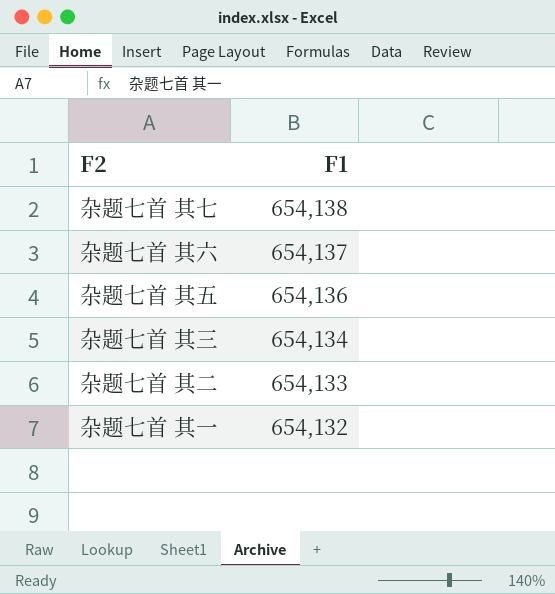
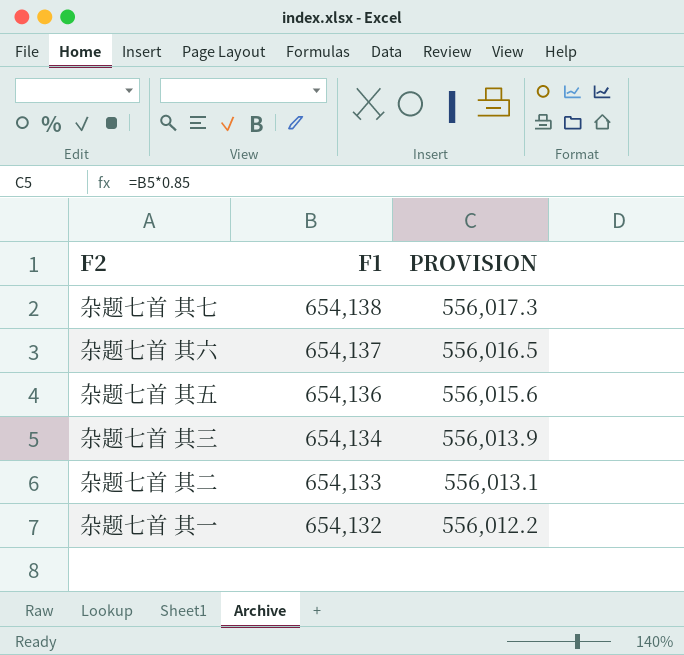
column PROVISION | formula: none -> [F1] * 0.85

